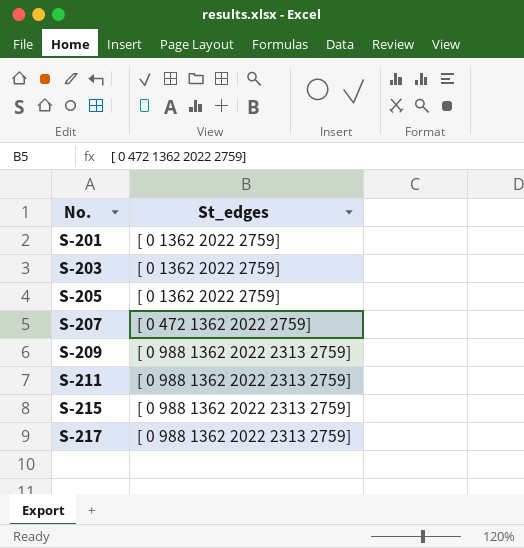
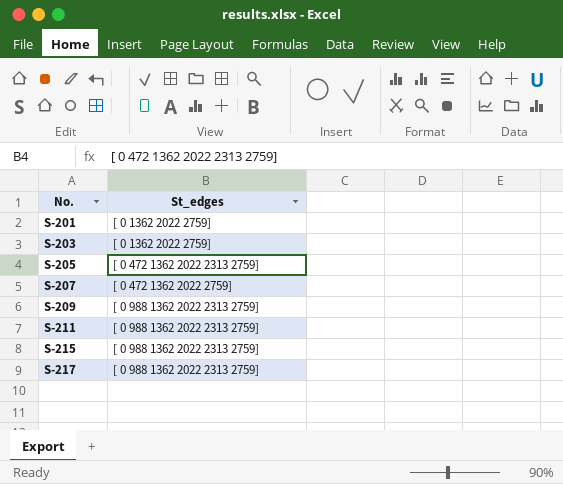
S-205 | St_edges: [ 0 1362 2022 2759] -> [ 0 472 1362 2022 2313 2759]

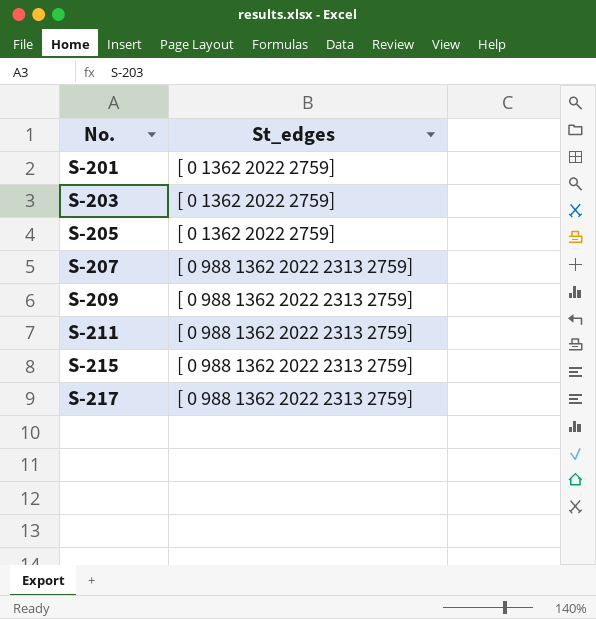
S-205 | St_edges: [ 0 472 1362 2022 2313 2759] -> [ 0 1362 2022 2759]
S-207 | St_edges: [ 0 472 1362 2022 2759] -> [ 0 988 1362 2022 2313 2759]

